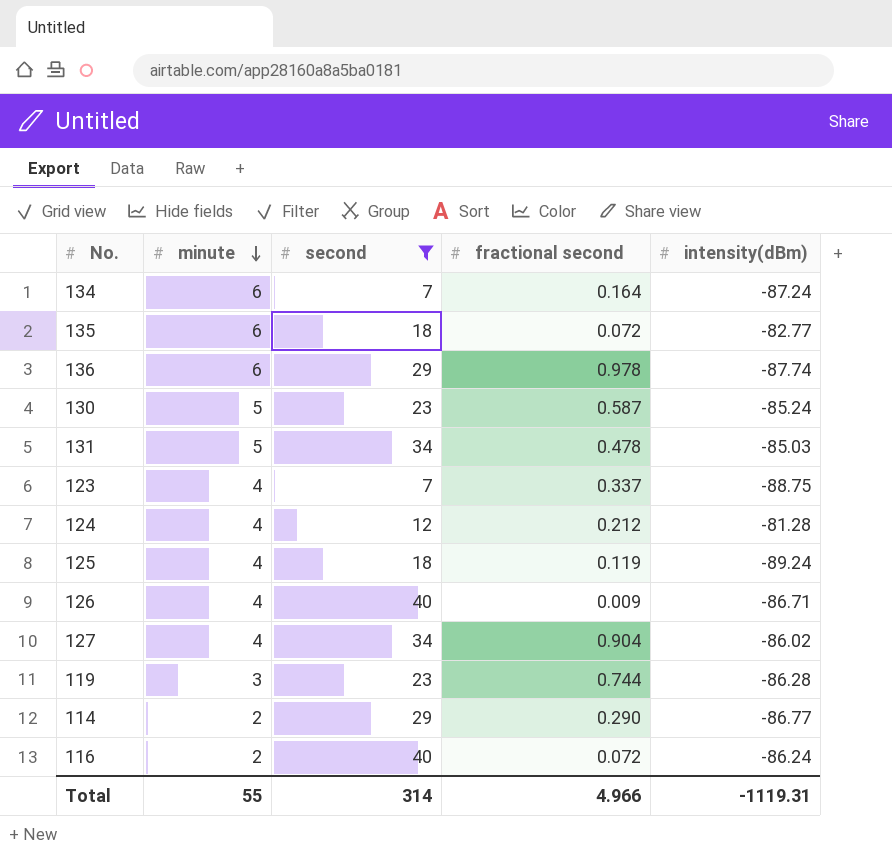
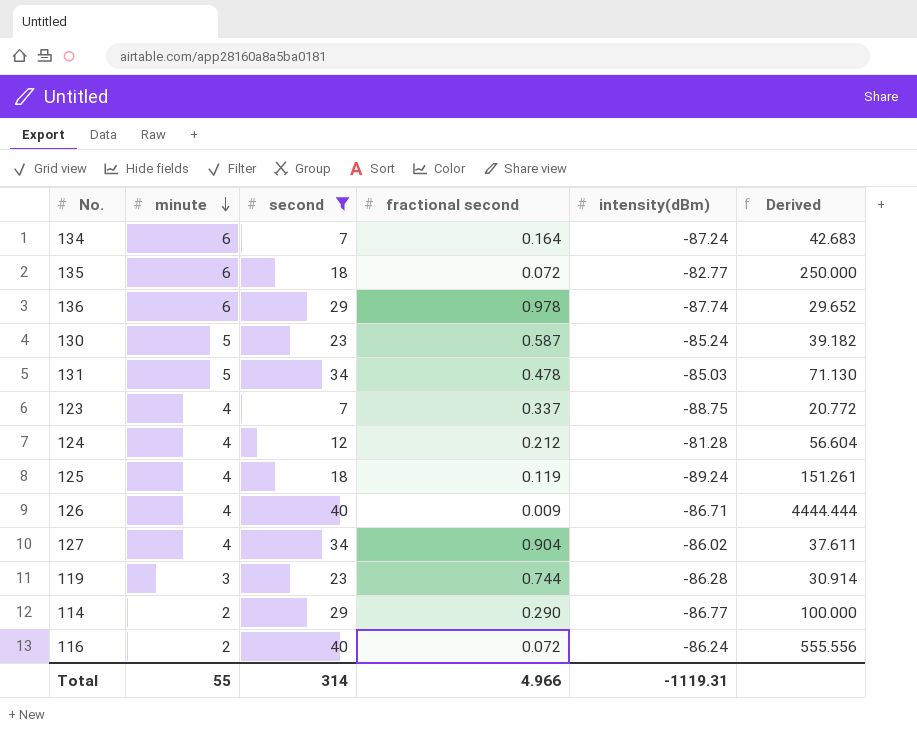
column Derived | formula: none -> [second] / [fractional second]

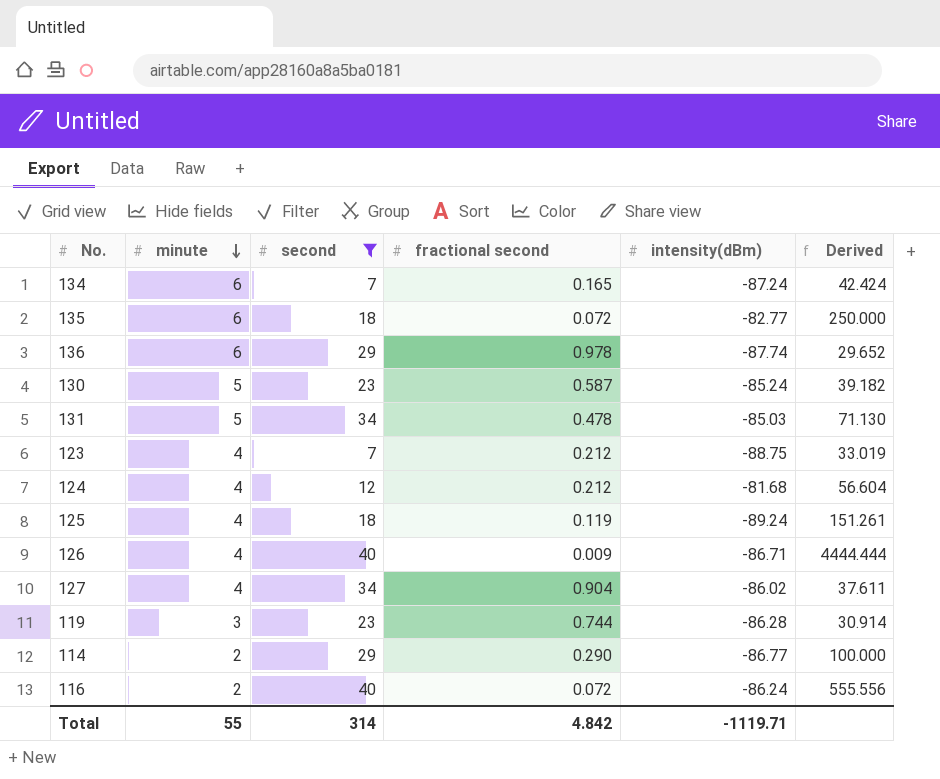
134 | fractional second: 0.164 -> 0.165
134 | Derived: 42.683 -> 42.424
123 | fractional second: 0.337 -> 0.212
123 | Derived: 20.772 -> 33.019
124 | intensity(dBm): -81.28 -> -81.68
Total | fractional second: 4.966 -> 4.842
Total | intensity(dBm): -1119.31 -> -1119.71

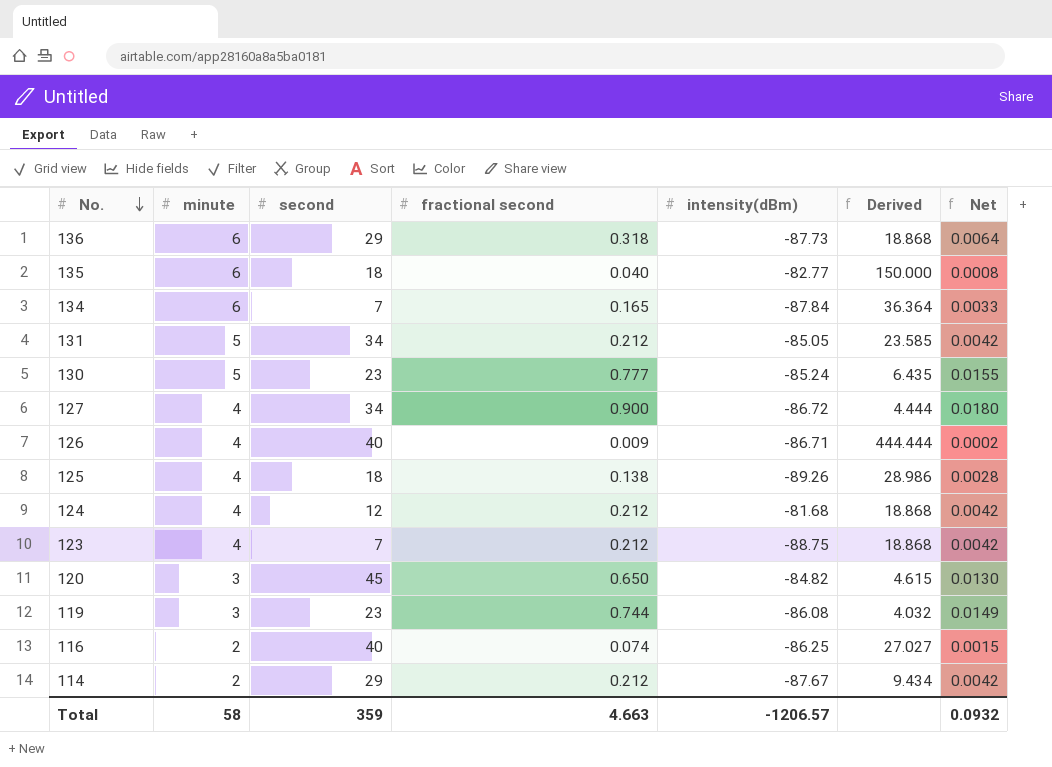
filter: second != 45 -> none
row order: minute descending -> No. descending
column Derived | formula: [second] / [fractional second] -> [minute] / [fractional second]
column Net | formula: none -> [fractional second] * 0.02
136 | fractional second: 0.978 -> 0.318
136 | intensity(dBm): -87.74 -> -87.73
135 | fractional second: 0.072 -> 0.040
134 | intensity(dBm): -87.24 -> -87.84
131 | fractional second: 0.478 -> 0.212
131 | intensity(dBm): -85.03 -> -85.05
130 | fractional second: 0.587 -> 0.777
127 | fractional second: 0.904 -> 0.900
127 | intensity(dBm): -86.02 -> -86.72
125 | fractional second: 0.119 -> 0.138
125 | intensity(dBm): -89.24 -> -89.26
119 | intensity(dBm): -86.28 -> -86.08
116 | fractional second: 0.072 -> 0.074
116 | intensity(dBm): -86.24 -> -86.25
114 | fractional second: 0.290 -> 0.212
114 | intensity(dBm): -86.77 -> -87.67
Total | minute: 55 -> 58
Total | second: 314 -> 359
Total | fractional second: 4.842 -> 4.663
Total | intensity(dBm): -1119.71 -> -1206.57

